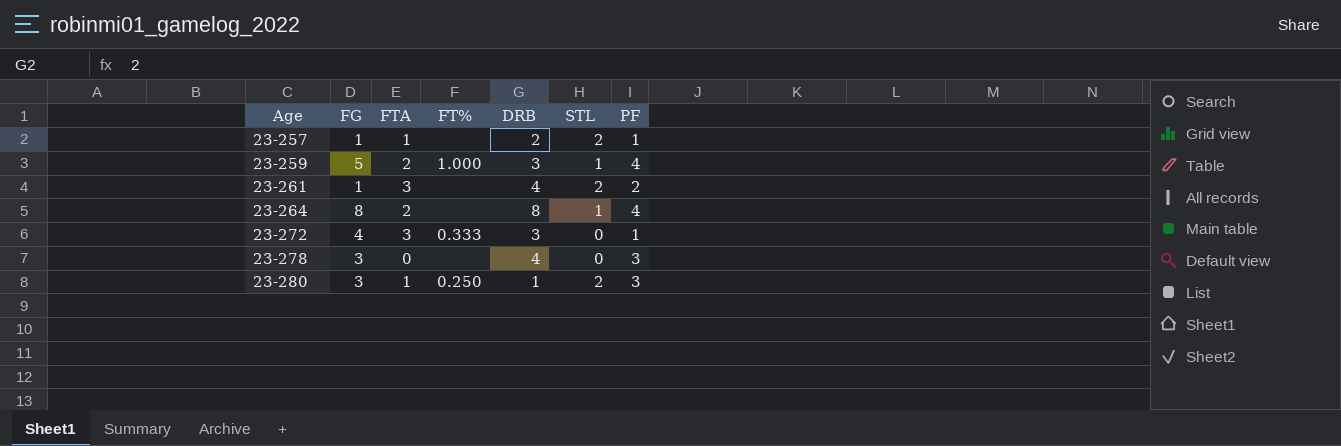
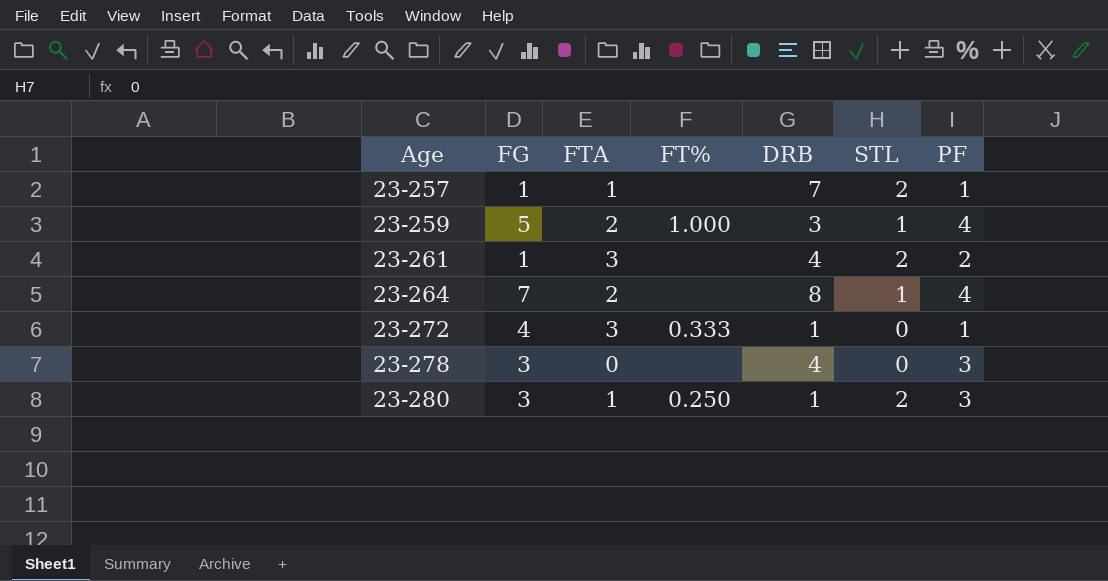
23-257 | DRB: 2 -> 7
23-264 | FG: 8 -> 7
23-272 | DRB: 3 -> 1

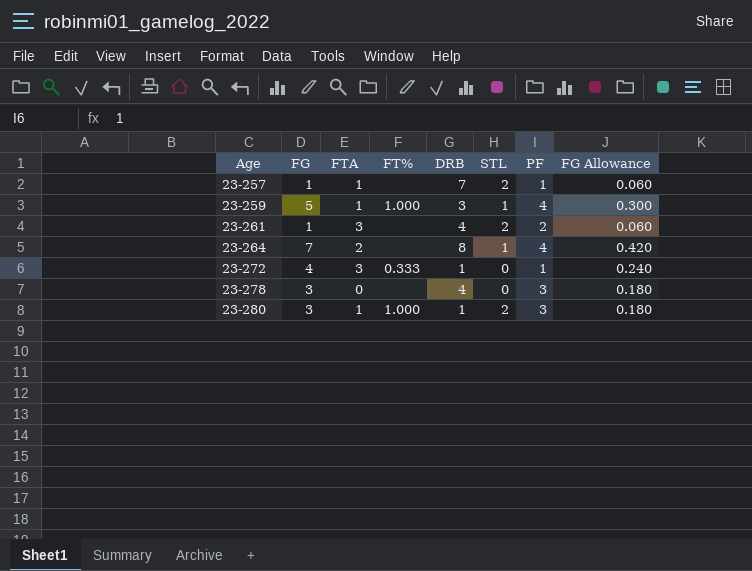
column FG Allowance | formula: none -> [FG] * 0.06
23-259 | FTA: 2 -> 1
23-280 | FT%: 0.250 -> 1.000

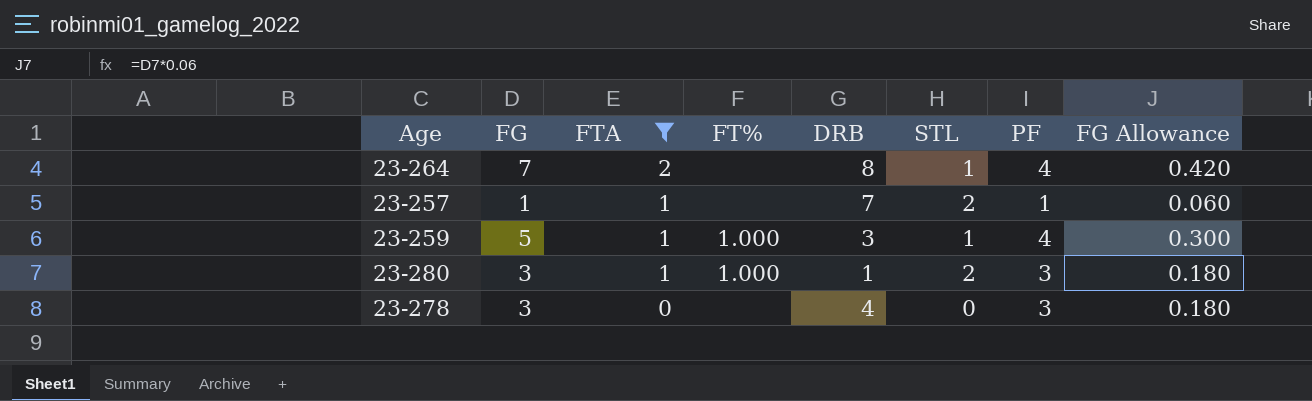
filter: none -> FTA != 3
row order: Age ascending -> FTA descending

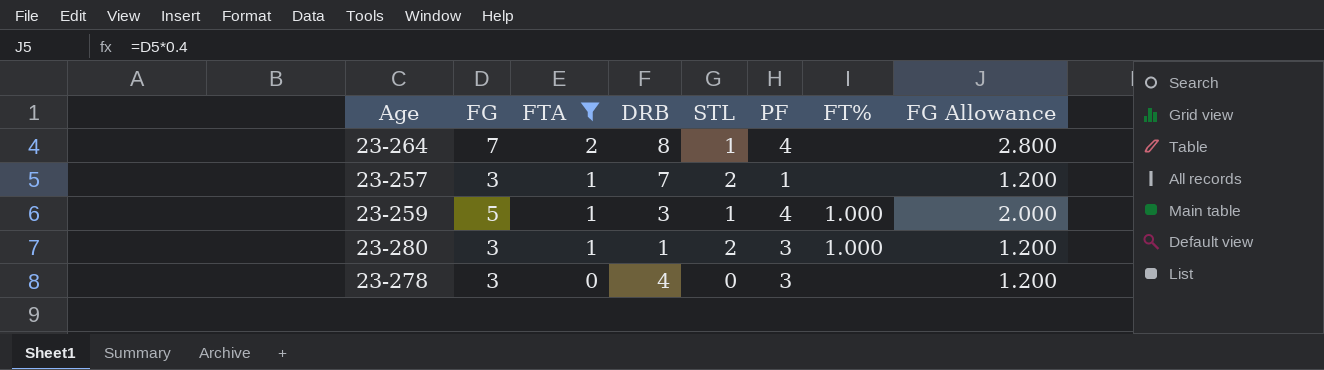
column FT% | position: 4 -> 7
column FG Allowance | formula: [FG] * 0.06 -> [FG] * 0.4
23-257 | FG: 1 -> 3

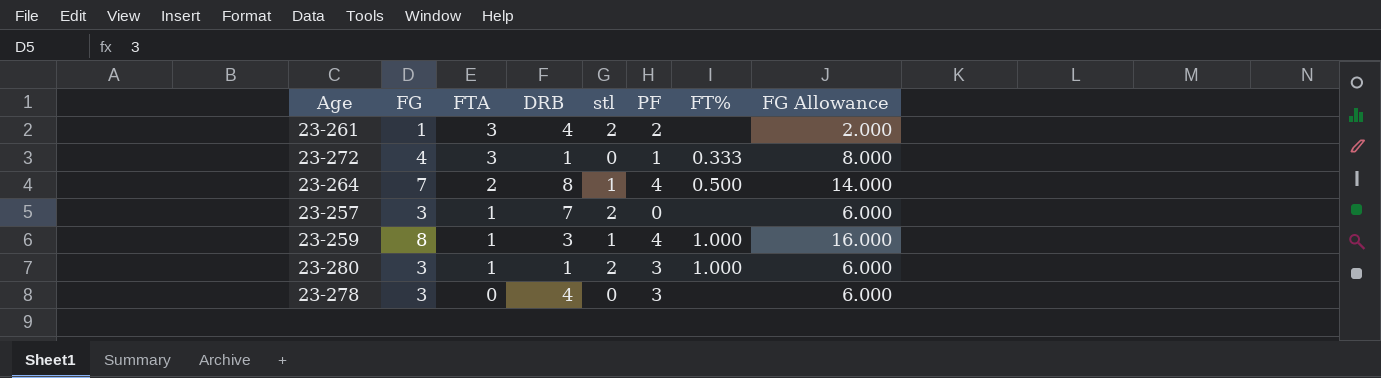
filter: FTA != 3 -> none
column name: STL -> stl
column FG Allowance | formula: [FG] * 0.4 -> [FG] * 2
23-264 | FT%: none -> 0.500
23-257 | PF: 1 -> 0
23-259 | FG: 5 -> 8

